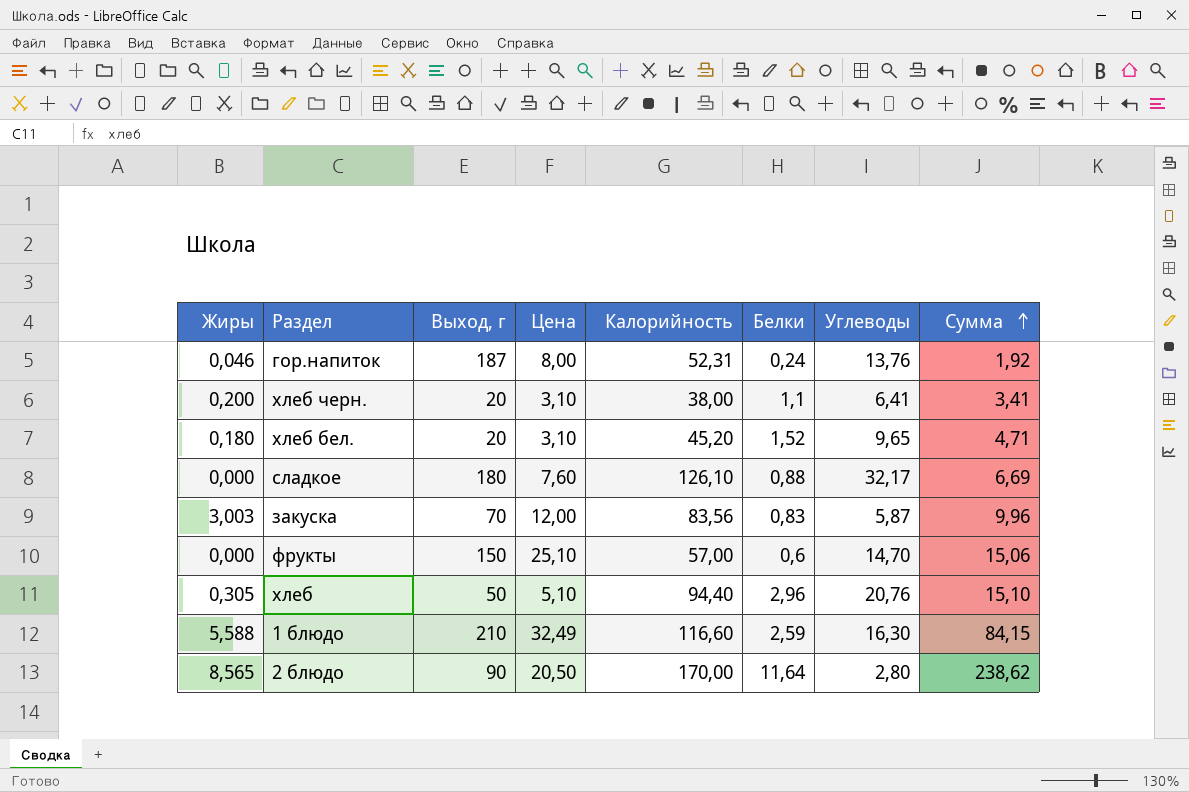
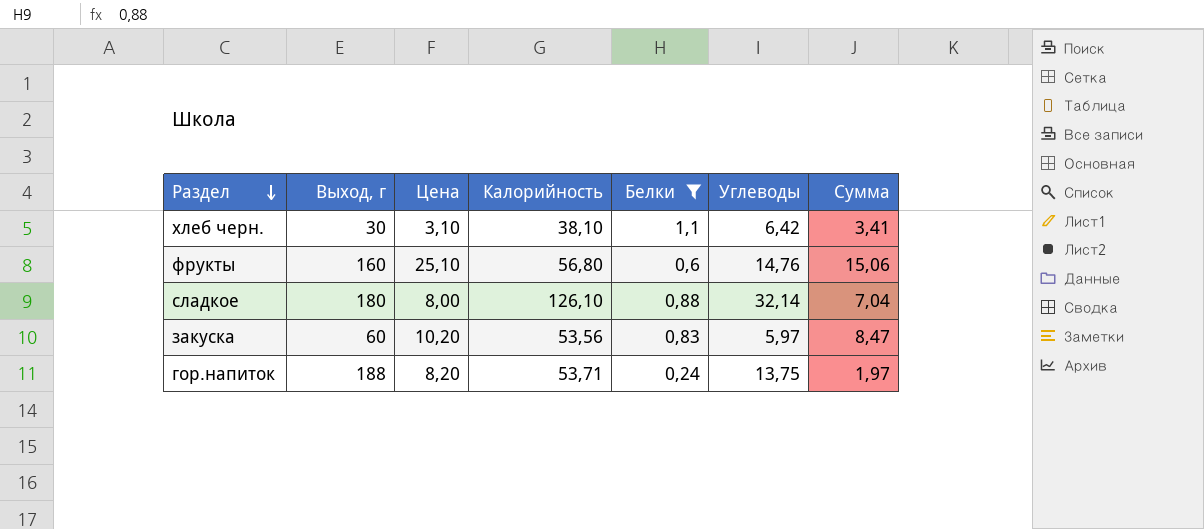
filter: none -> Белки <= 1,1
row order: Сумма ascending -> Раздел descending
column Жиры | position: 1 -> none
хлеб черн. | Выход, г: 20 -> 30
хлеб черн. | Калорийность: 38,00 -> 38,10
хлеб черн. | Углеводы: 6,41 -> 6,42
фрукты | Выход, г: 150 -> 160
фрукты | Калорийность: 57,00 -> 56,80
фрукты | Углеводы: 14,70 -> 14,76
сладкое | Цена: 7,60 -> 8,00
сладкое | Углеводы: 32,17 -> 32,14
сладкое | Сумма: 6,69 -> 7,04
закуска | Выход, г: 70 -> 60
закуска | Цена: 12,00 -> 10,20
закуска | Калорийность: 83,56 -> 53,56
закуска | Углеводы: 5,87 -> 5,97
закуска | Сумма: 9,96 -> 8,47
гор.напиток | Выход, г: 187 -> 188
гор.напиток | Цена: 8,00 -> 8,20
гор.напиток | Калорийность: 52,31 -> 53,71
гор.напиток | Углеводы: 13,76 -> 13,75
гор.напиток | Сумма: 1,92 -> 1,97

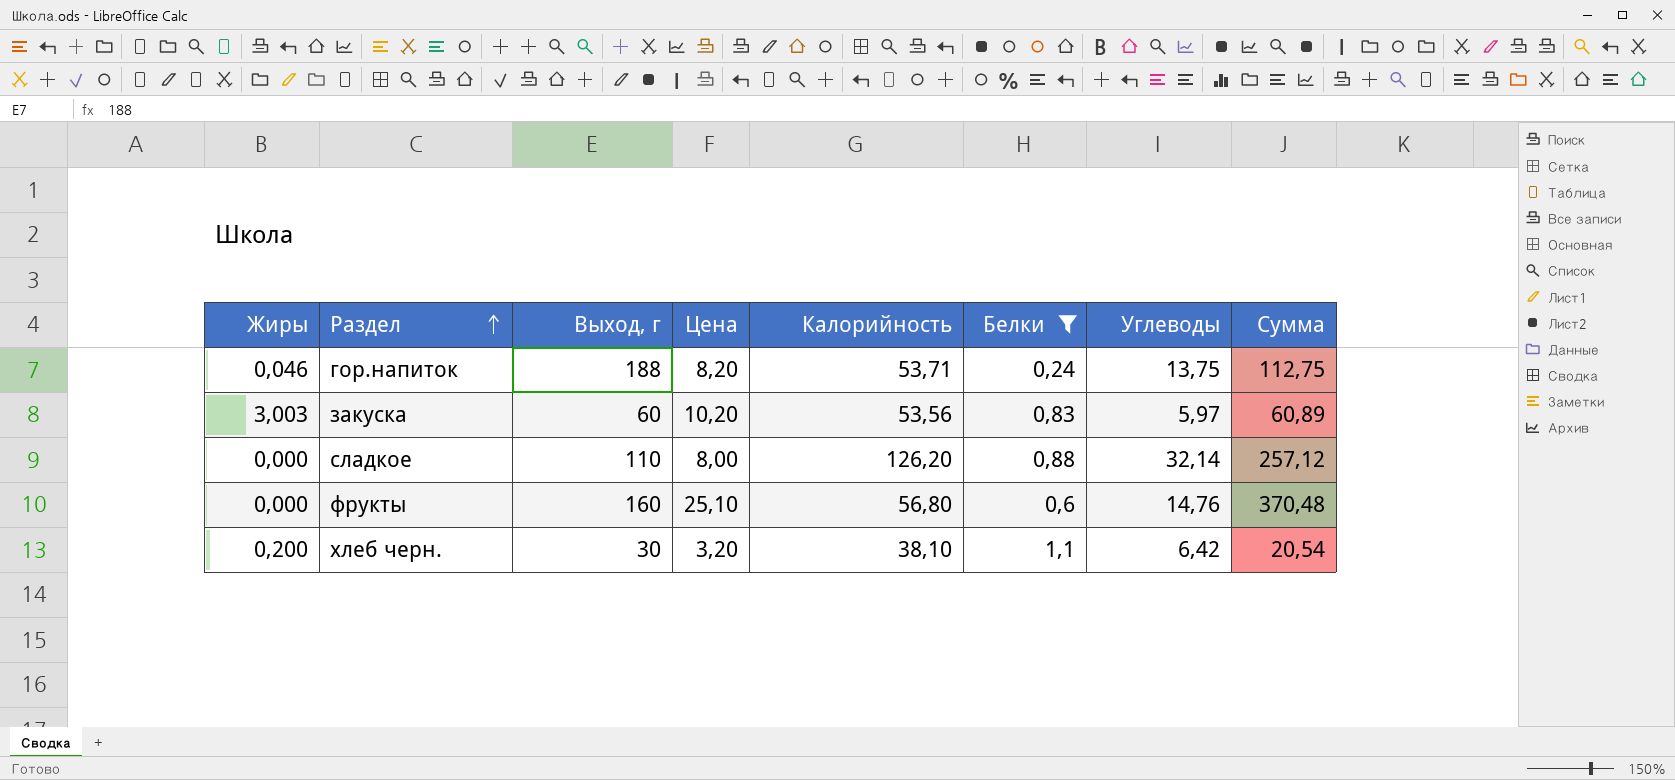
row order: Раздел descending -> Раздел ascending
column Жиры | position: none -> 1
column Сумма | formula: [Цена] * [Белки] -> [Цена] * [Углеводы]
сладкое | Выход, г: 180 -> 110
сладкое | Калорийность: 126,10 -> 126,20
хлеб черн. | Цена: 3,10 -> 3,20

